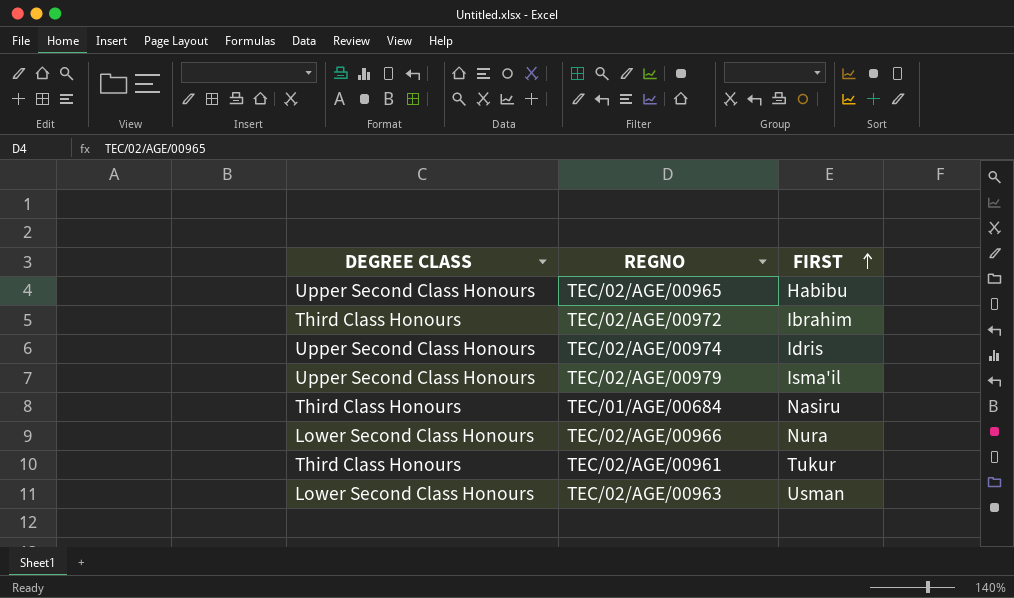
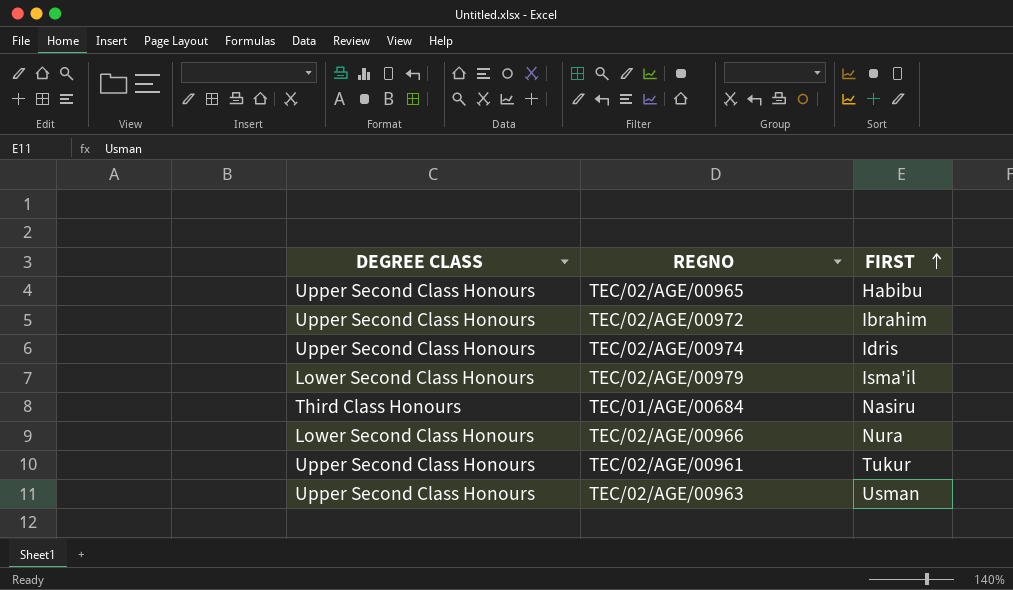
TEC/02/AGE/00972 | DEGREE CLASS: Third Class Honours -> Upper Second Class Honours
TEC/02/AGE/00979 | DEGREE CLASS: Upper Second Class Honours -> Lower Second Class Honours
TEC/02/AGE/00961 | DEGREE CLASS: Third Class Honours -> Upper Second Class Honours
TEC/02/AGE/00963 | DEGREE CLASS: Lower Second Class Honours -> Upper Second Class Honours

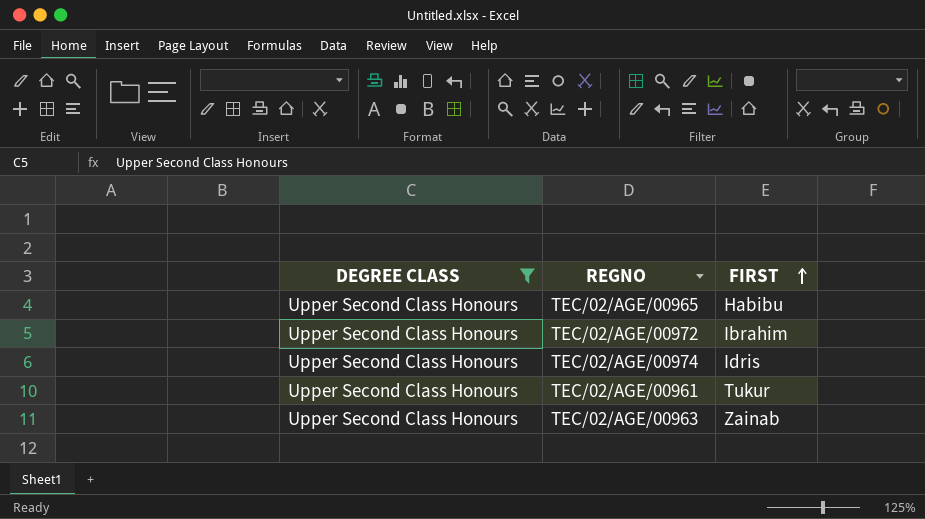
filter: none -> DEGREE CLASS = Upper Second Class Honours
TEC/02/AGE/00963 | FIRST: Usman -> Zainab

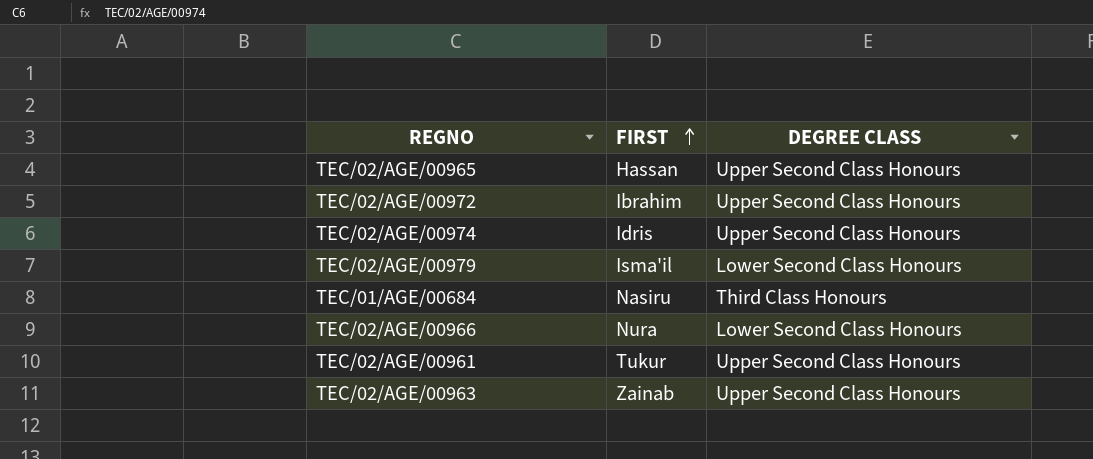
filter: DEGREE CLASS = Upper Second Class Honours -> none
column DEGREE CLASS | position: 1 -> 3
TEC/02/AGE/00965 | FIRST: Habibu -> Hassan

